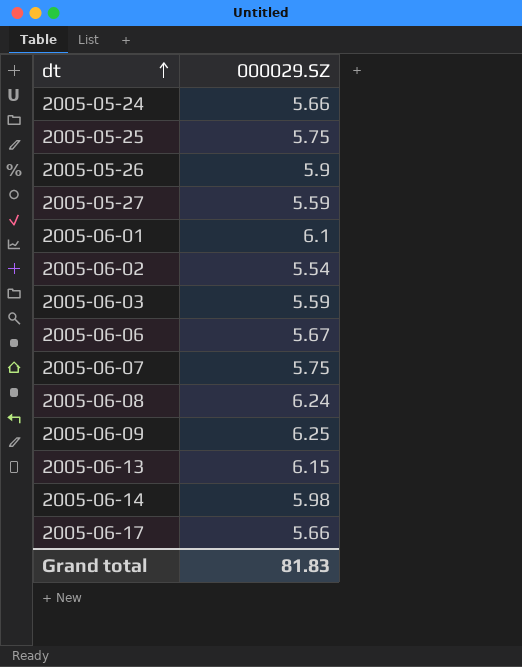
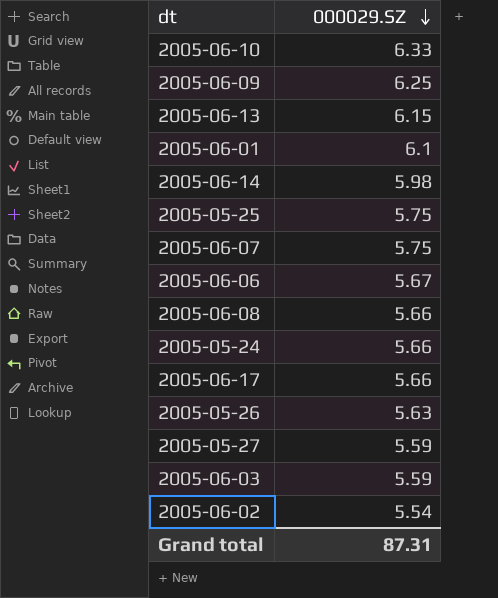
row order: dt ascending -> 000029.SZ descending
row 2005-06-10: none -> 6.33
2005-06-08 | 000029.SZ: 6.24 -> 5.66
2005-05-26 | 000029.SZ: 5.9 -> 5.63
Grand total | 000029.SZ: 81.83 -> 87.31

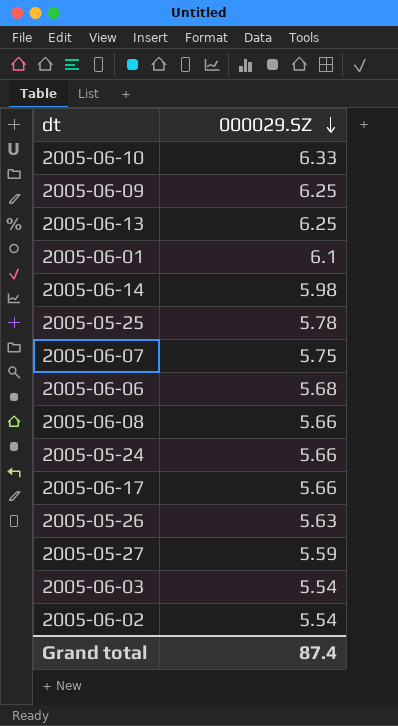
2005-06-13 | 000029.SZ: 6.15 -> 6.25
2005-05-25 | 000029.SZ: 5.75 -> 5.78
2005-06-06 | 000029.SZ: 5.67 -> 5.68
2005-06-03 | 000029.SZ: 5.59 -> 5.54
Grand total | 000029.SZ: 87.31 -> 87.4

